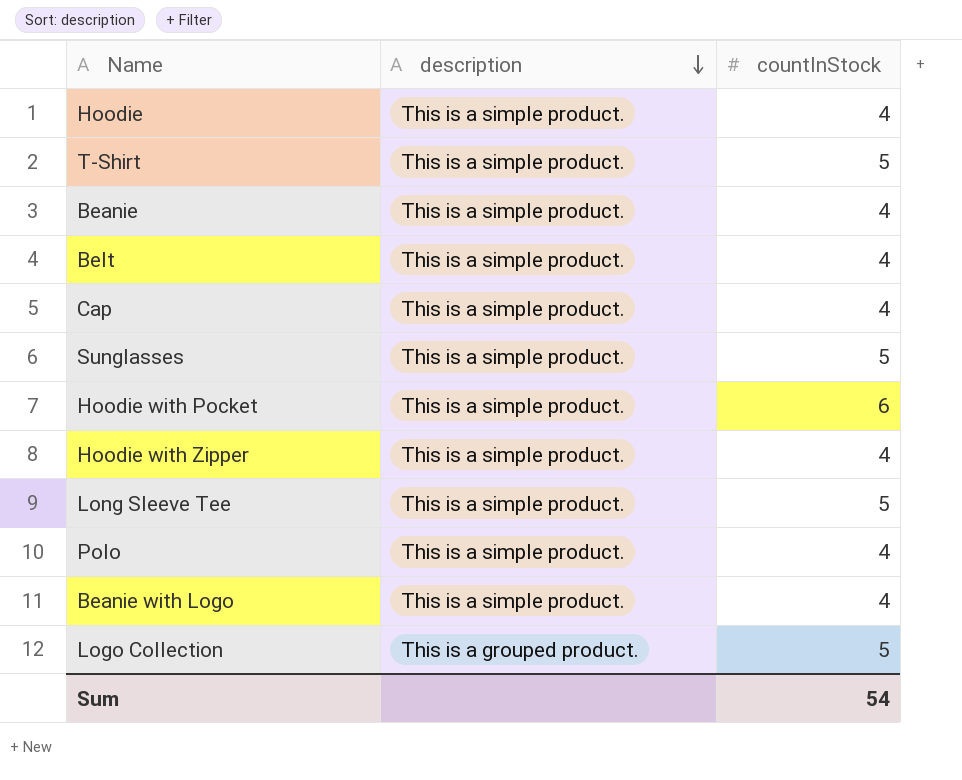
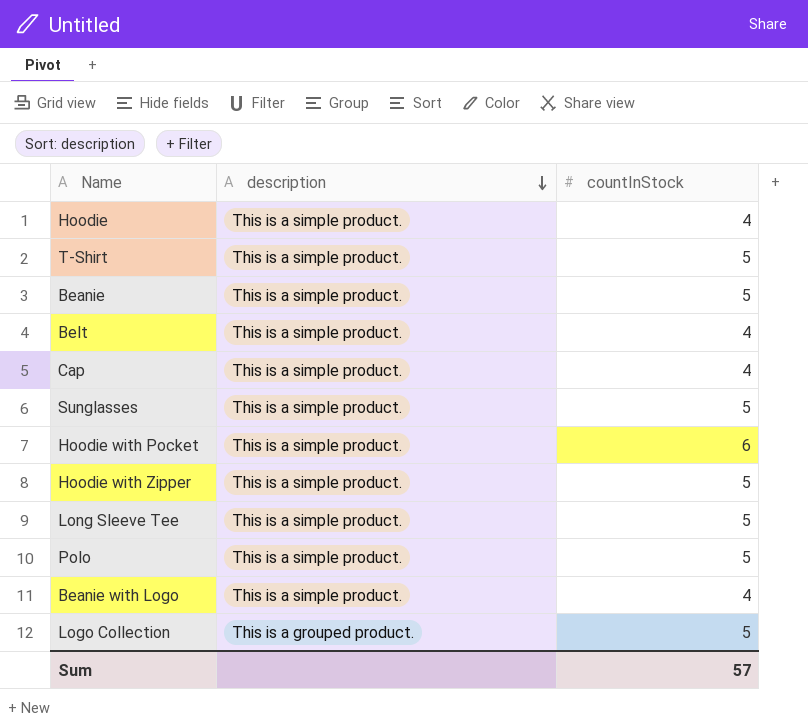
Beanie | countInStock: 4 -> 5
Hoodie with Zipper | countInStock: 4 -> 5
Polo | countInStock: 4 -> 5
Sum | countInStock: 54 -> 57

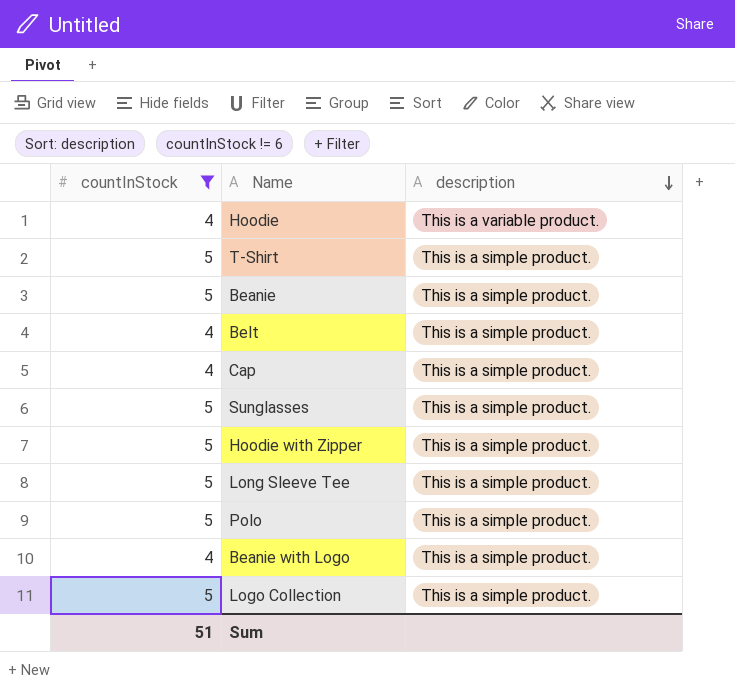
filter: none -> countInStock != 6
column countInStock | position: 3 -> 1
Hoodie | description: This is a simple product. -> This is a variable product.
Logo Collection | description: This is a grouped product. -> This is a simple product.
Sum | countInStock: 57 -> 51

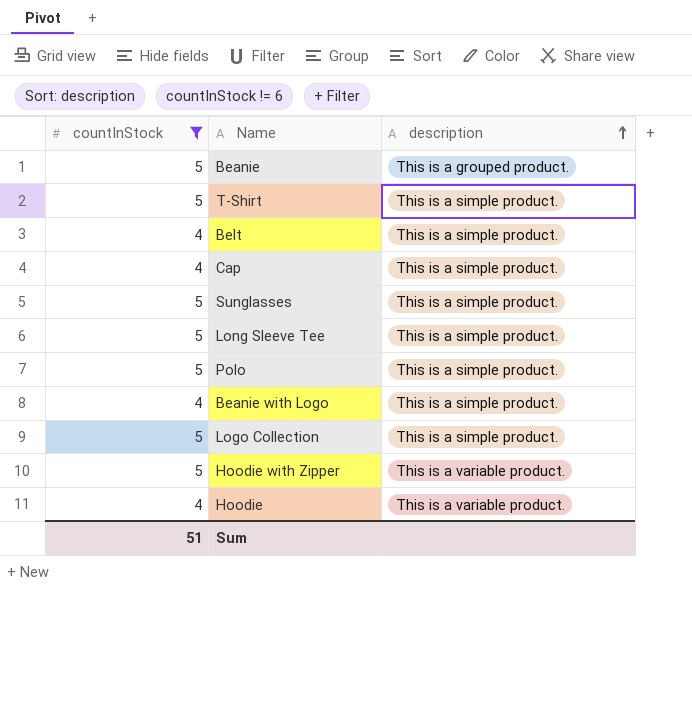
row order: description descending -> description ascending
Beanie | description: This is a simple product. -> This is a grouped product.
Hoodie with Zipper | description: This is a simple product. -> This is a variable product.

